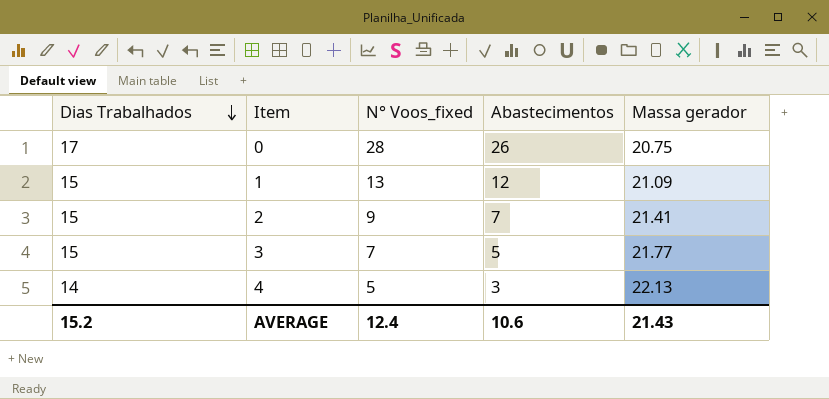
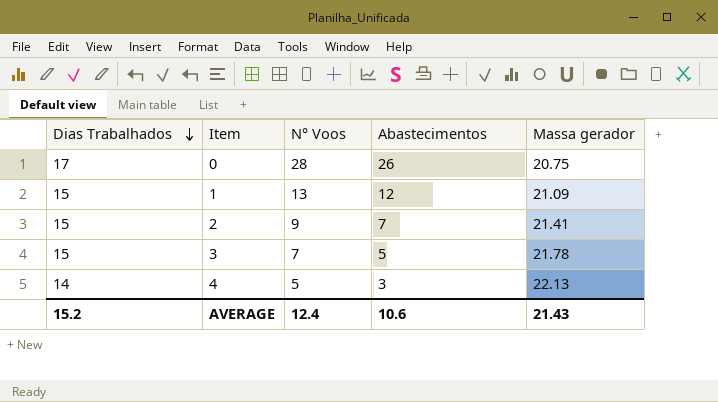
column name: N° Voos_fixed -> N° Voos
3 | Massa gerador: 21.77 -> 21.78

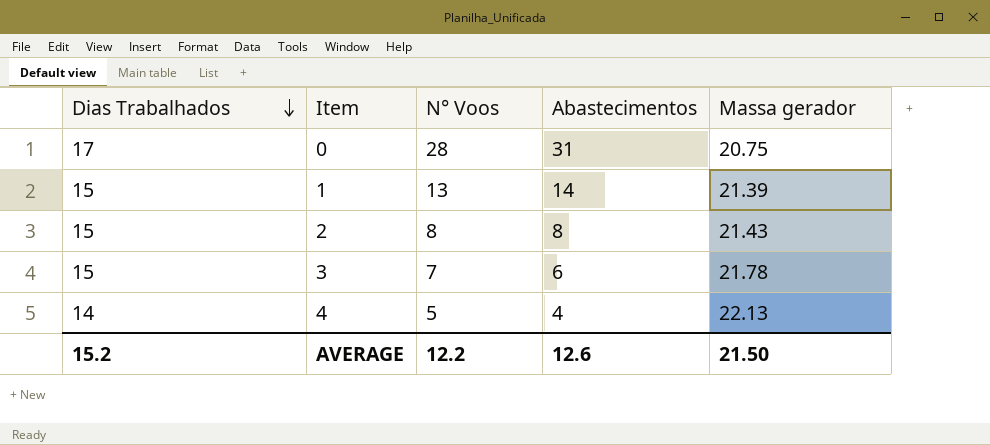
0 | Abastecimentos: 26 -> 31
1 | Abastecimentos: 12 -> 14
1 | Massa gerador: 21.09 -> 21.39
2 | N° Voos: 9 -> 8
2 | Abastecimentos: 7 -> 8
2 | Massa gerador: 21.41 -> 21.43
3 | Abastecimentos: 5 -> 6
4 | Abastecimentos: 3 -> 4
AVERAGE | N° Voos: 12.4 -> 12.2
AVERAGE | Abastecimentos: 10.6 -> 12.6
AVERAGE | Massa gerador: 21.43 -> 21.50

